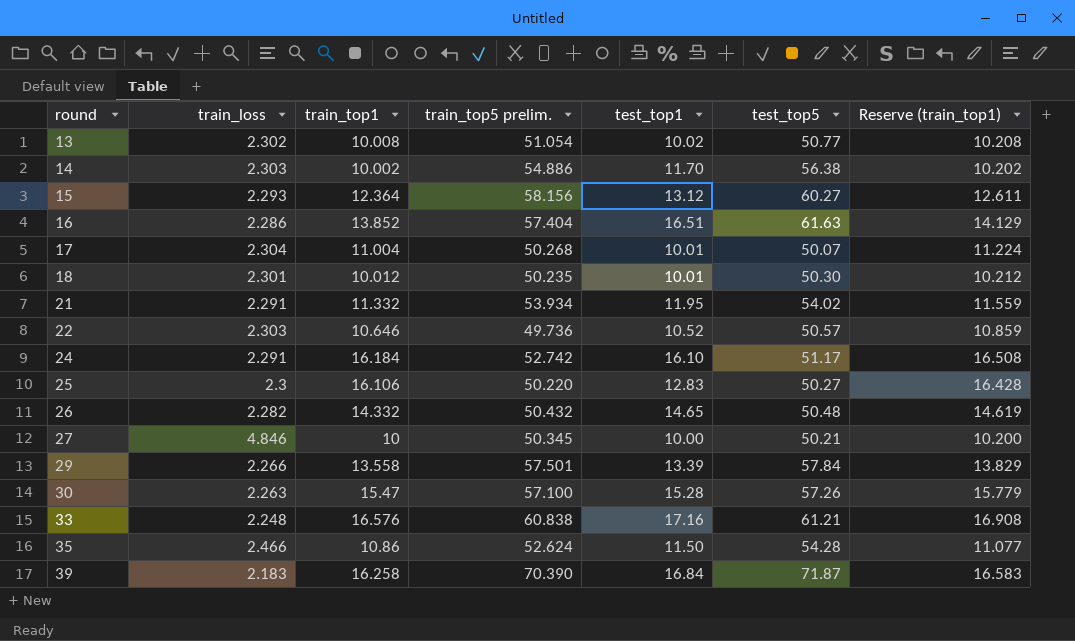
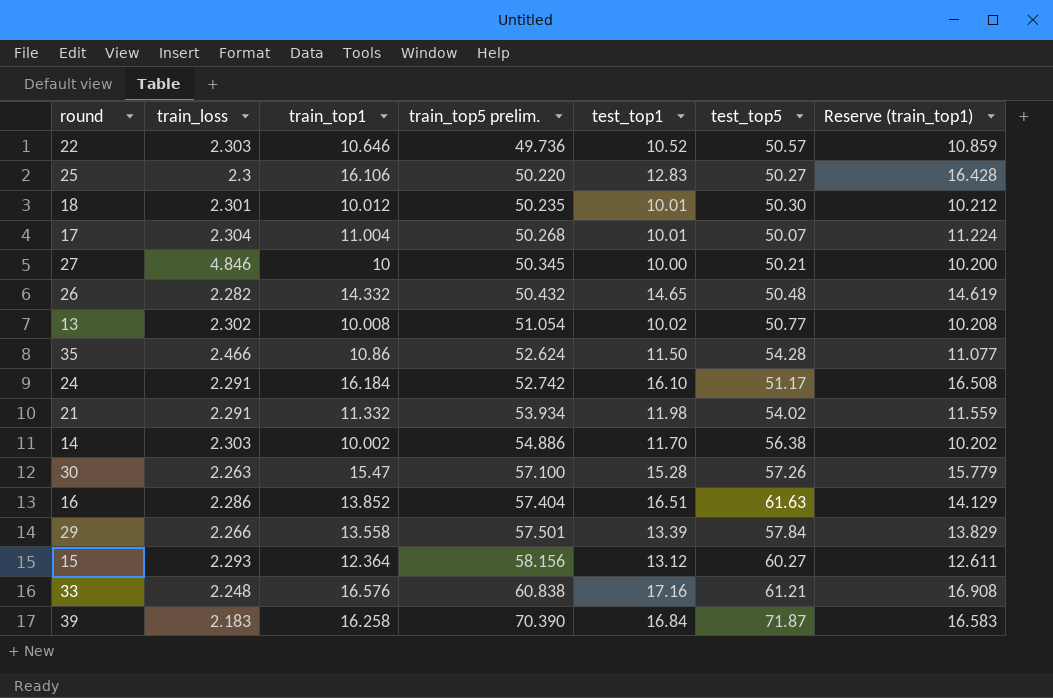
row order: round ascending -> train_top5 prelim. ascending
21 | test_top1: 11.95 -> 11.98

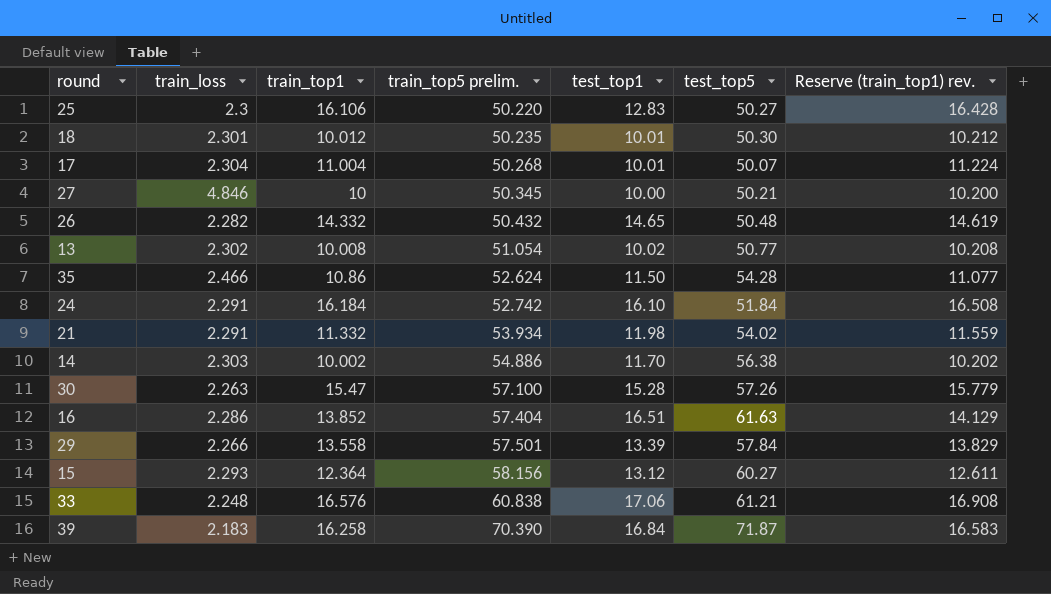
column name: Reserve (train_top1) -> Reserve (train_top1) rev.
row 22: 2.303 | 10.646 | 49.736 | 10.52 | 50.57 | 10.859 -> none
24 | test_top5: 51.17 -> 51.84
33 | test_top1: 17.16 -> 17.06

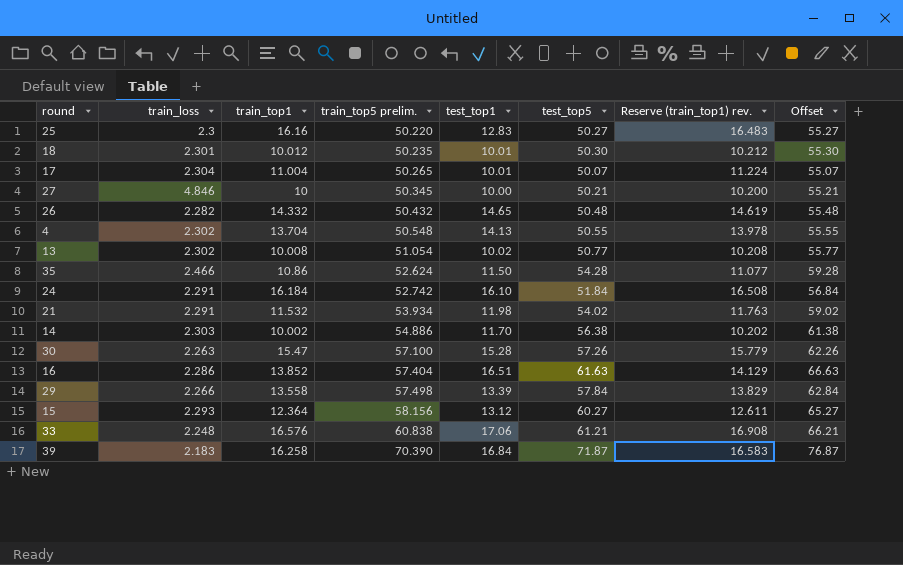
column Offset | formula: none -> [test_top5] + 5
25 | train_top1: 16.106 -> 16.16
25 | Reserve (train_top1) rev.: 16.428 -> 16.483
17 | train_top5 prelim.: 50.268 -> 50.265
row 4: none -> 2.302 | 13.704 | 50.548 | 14.13 | 50.55 | 13.978 | 55.55
21 | train_top1: 11.332 -> 11.532
21 | Reserve (train_top1) rev.: 11.559 -> 11.763
29 | train_top5 prelim.: 57.501 -> 57.498

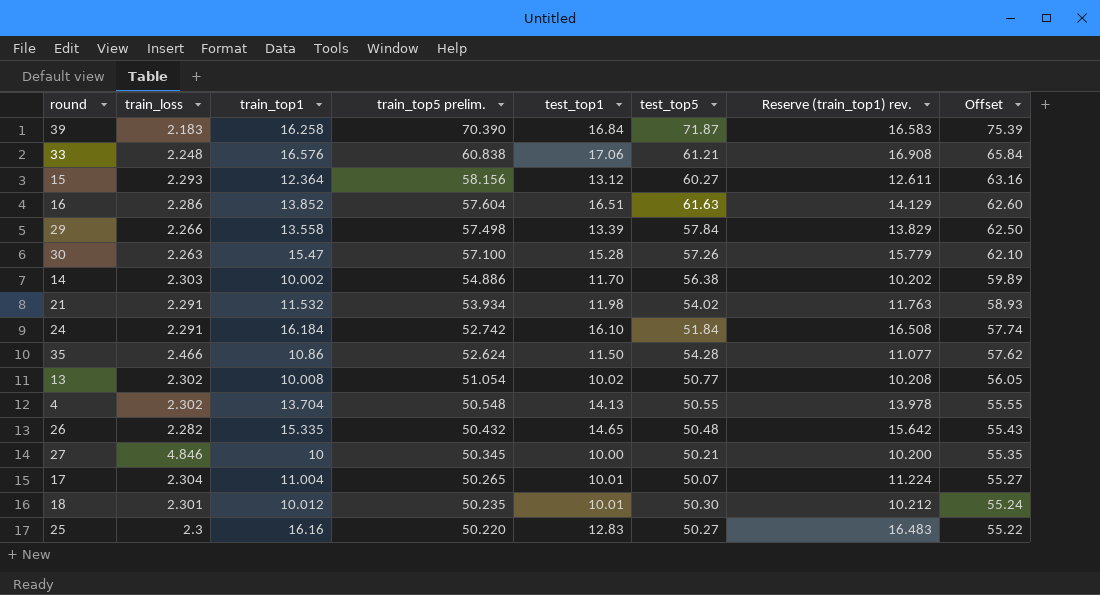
row order: train_top5 prelim. ascending -> train_top5 prelim. descending
column Offset | formula: [test_top5] + 5 -> [train_top5 prelim.] + 5
16 | train_top5 prelim.: 57.404 -> 57.604
26 | train_top1: 14.332 -> 15.335
26 | Reserve (train_top1) rev.: 14.619 -> 15.642

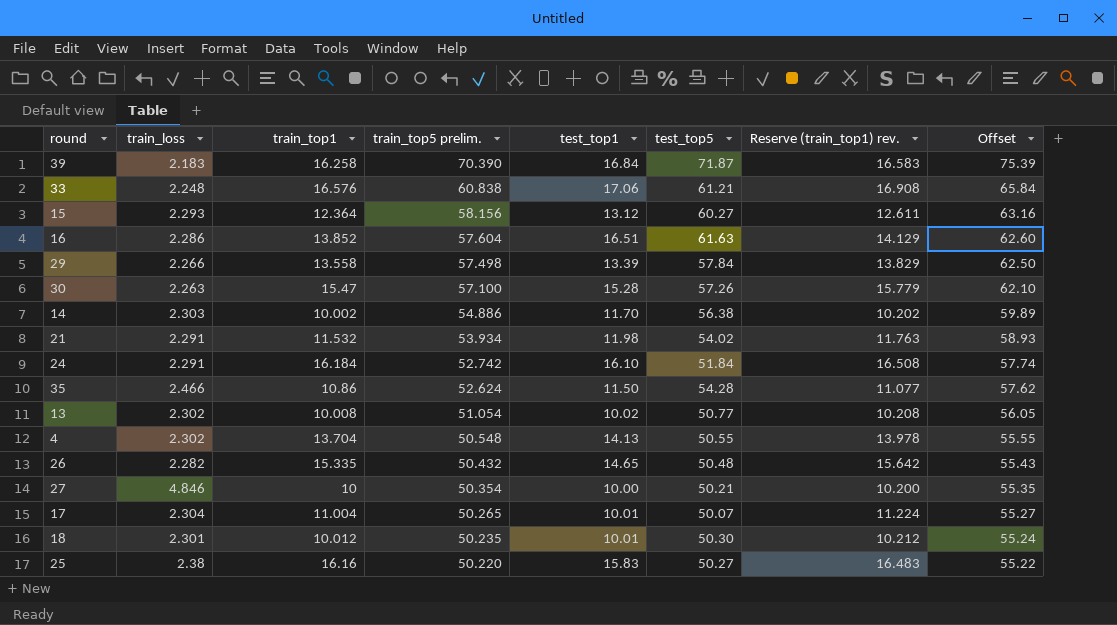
27 | train_top5 prelim.: 50.345 -> 50.354
25 | train_loss: 2.3 -> 2.38
25 | test_top1: 12.83 -> 15.83

